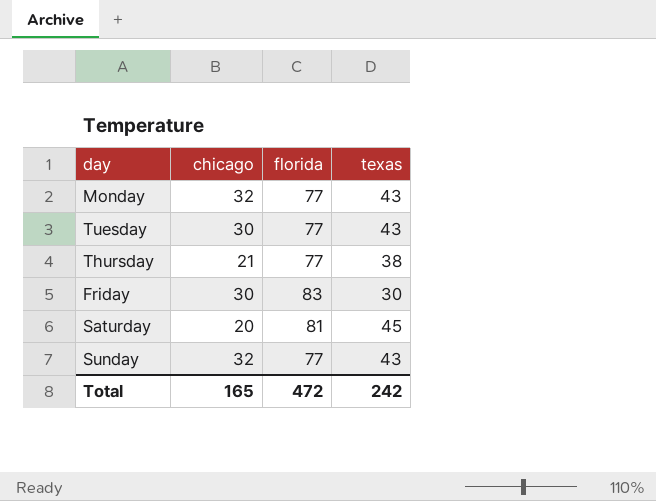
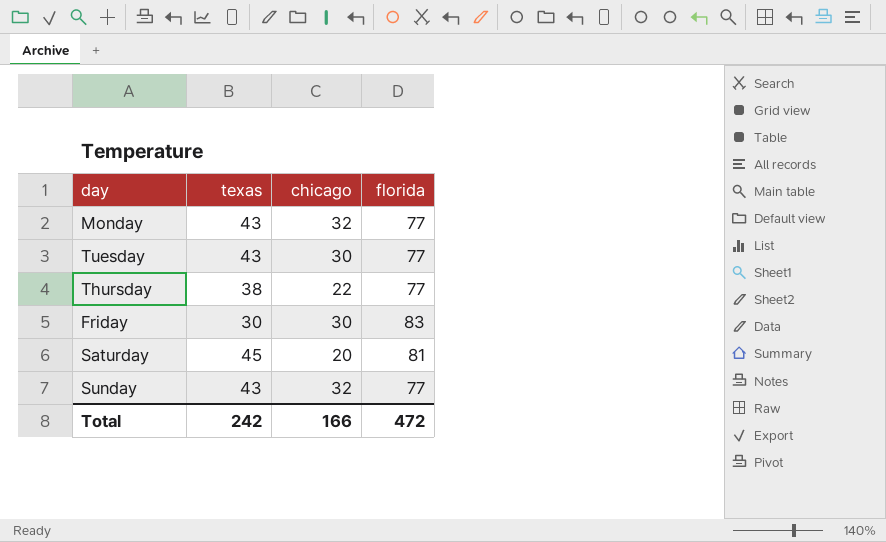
column texas | position: 4 -> 2
Thursday | chicago: 21 -> 22
Total | chicago: 165 -> 166

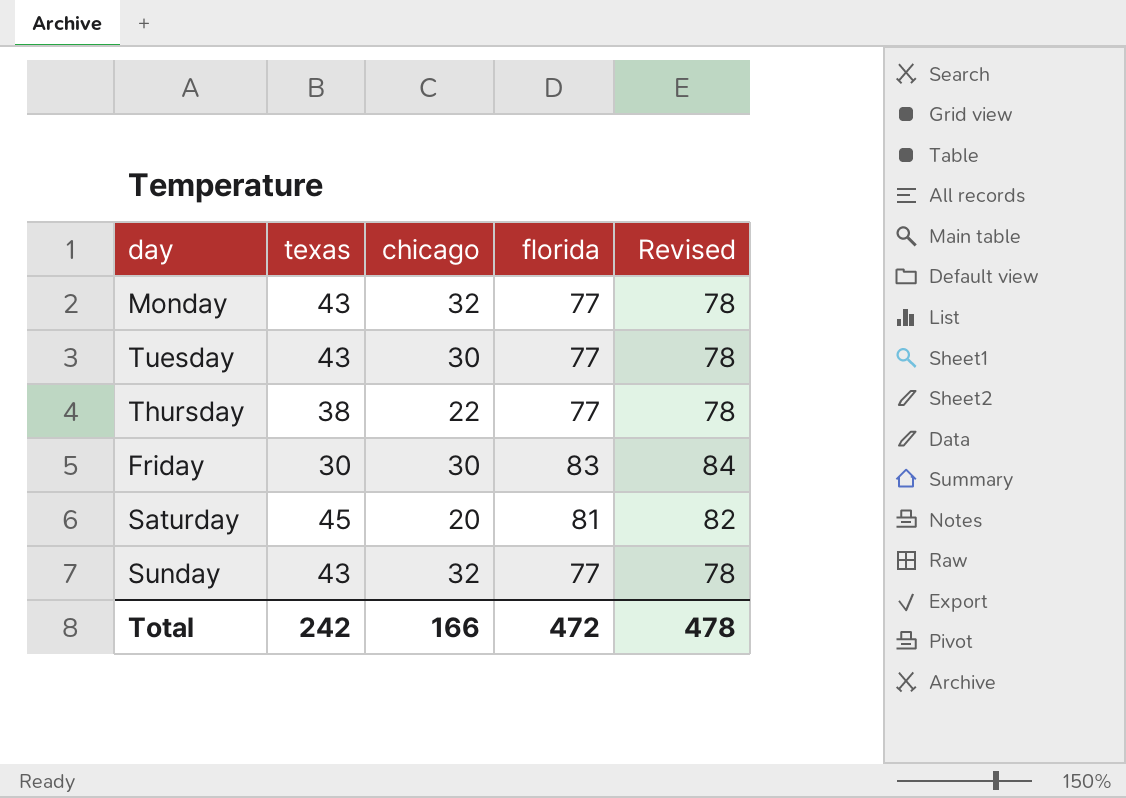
column Revised | formula: none -> [florida] + 1

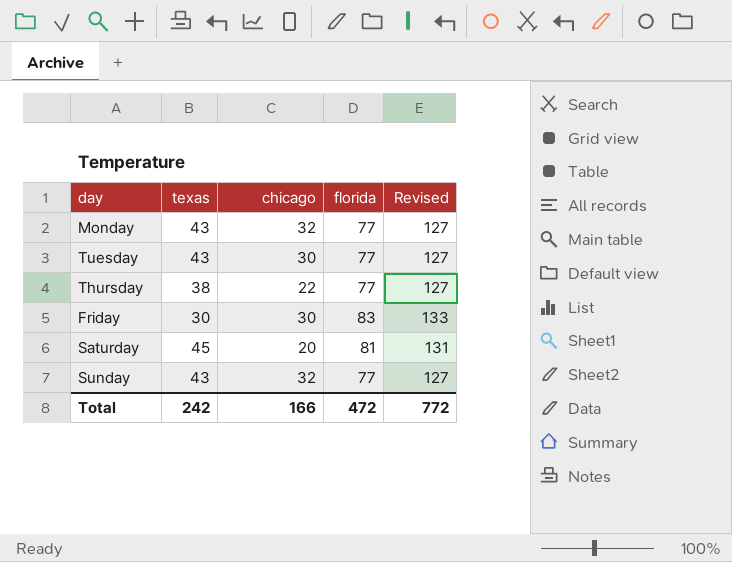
column Revised | formula: [florida] + 1 -> [florida] + 50
Total | Revised: 478 -> 772

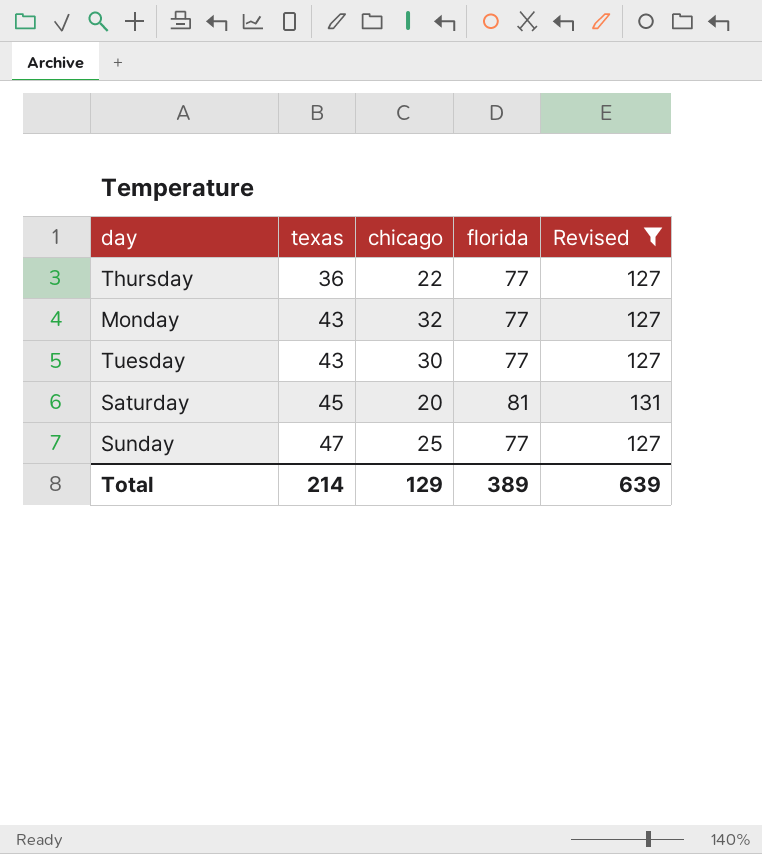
filter: none -> Revised != 133
row order: none -> texas ascending
Thursday | texas: 38 -> 36
Sunday | texas: 43 -> 47
Sunday | chicago: 32 -> 25
Total | texas: 242 -> 214
Total | chicago: 166 -> 129
Total | florida: 472 -> 389
Total | Revised: 772 -> 639

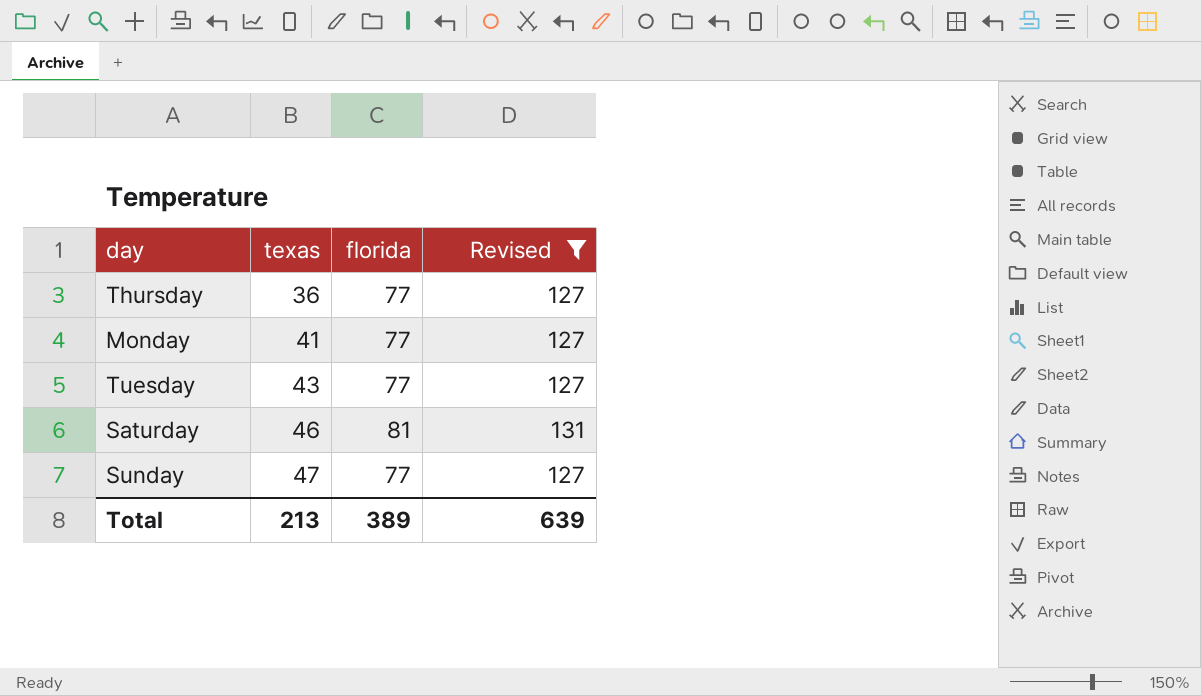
column chicago | position: 3 -> none
Monday | texas: 43 -> 41
Saturday | texas: 45 -> 46
Total | texas: 214 -> 213

